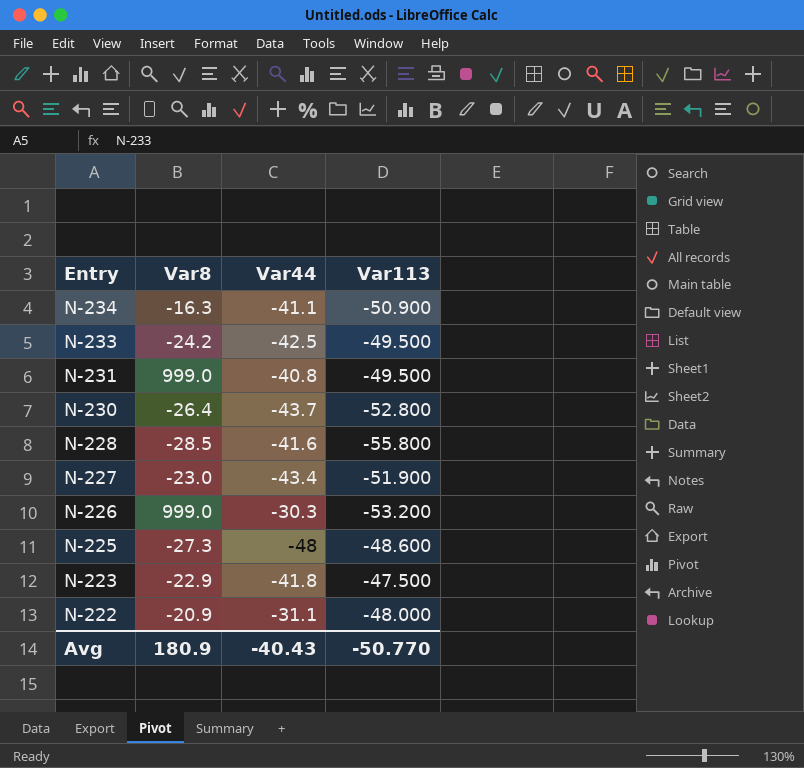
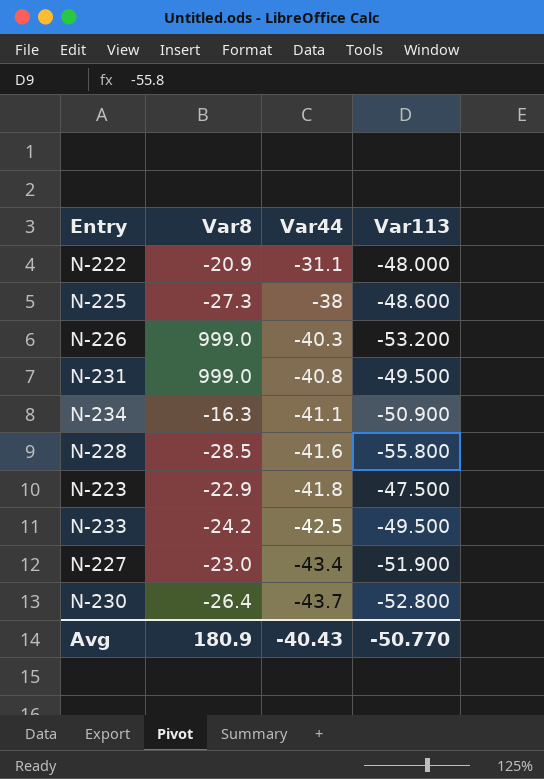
row order: Entry descending -> Var44 descending
N-225 | Var44: -48 -> -38
N-226 | Var44: -30.3 -> -40.3

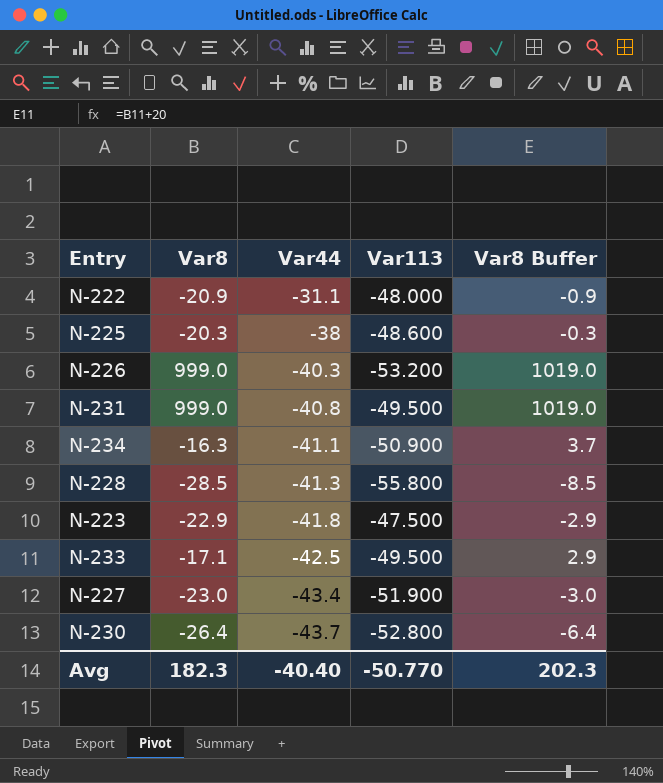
column Var8 Buffer | formula: none -> [Var8] + 20
N-225 | Var8: -27.3 -> -20.3
N-228 | Var44: -41.6 -> -41.3
N-233 | Var8: -24.2 -> -17.1
Avg | Var8: 180.9 -> 182.3
Avg | Var44: -40.43 -> -40.40

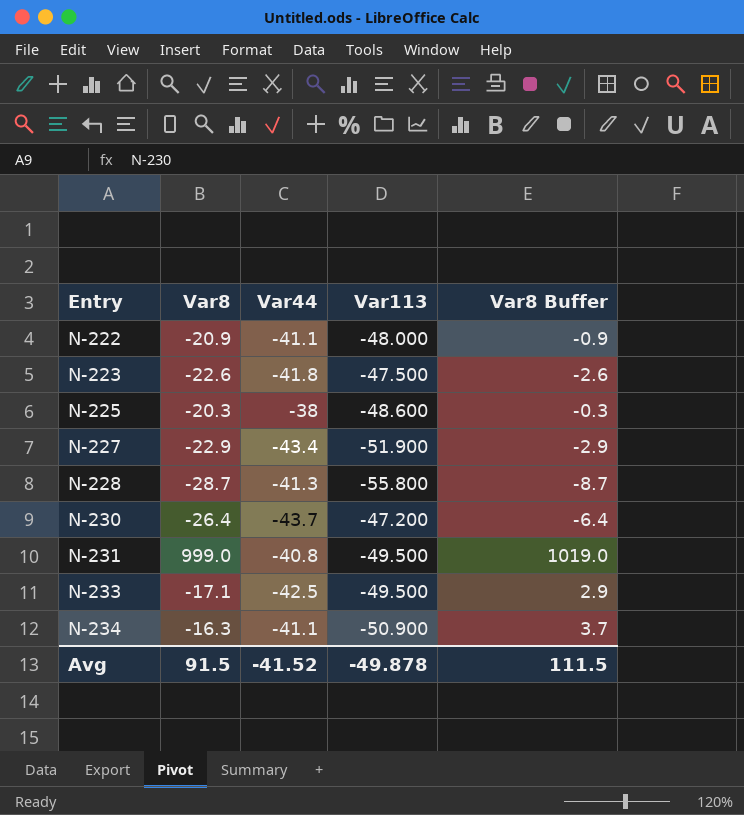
row order: Var44 descending -> Entry ascending
row N-226: 999.0 | -40.3 | -53.200 | 1019.0 -> none
N-222 | Var44: -31.1 -> -41.1
N-223 | Var8: -22.9 -> -22.6
N-223 | Var8 Buffer: -2.9 -> -2.6
N-227 | Var8: -23.0 -> -22.9
N-227 | Var8 Buffer: -3.0 -> -2.9
N-228 | Var8: -28.5 -> -28.7
N-228 | Var8 Buffer: -8.5 -> -8.7
N-230 | Var113: -52.800 -> -47.200
Avg | Var8: 182.3 -> 91.5
Avg | Var44: -40.40 -> -41.52
Avg | Var113: -50.770 -> -49.878
Avg | Var8 Buffer: 202.3 -> 111.5

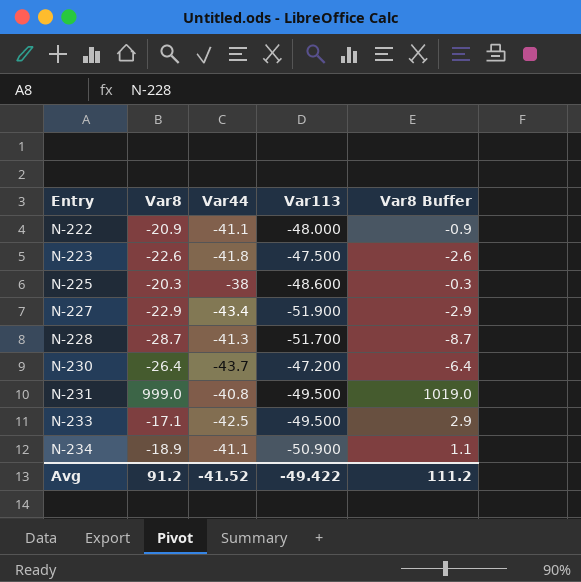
N-228 | Var113: -55.800 -> -51.700
N-234 | Var8: -16.3 -> -18.9
N-234 | Var8 Buffer: 3.7 -> 1.1
Avg | Var8: 91.5 -> 91.2
Avg | Var113: -49.878 -> -49.422
Avg | Var8 Buffer: 111.5 -> 111.2

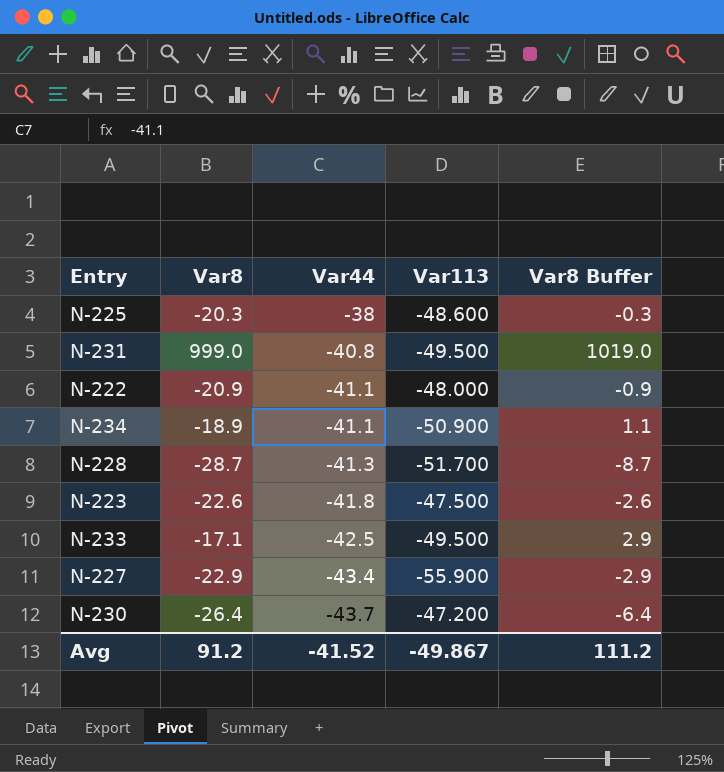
row order: Entry ascending -> Var44 descending
N-227 | Var113: -51.900 -> -55.900
Avg | Var113: -49.422 -> -49.867

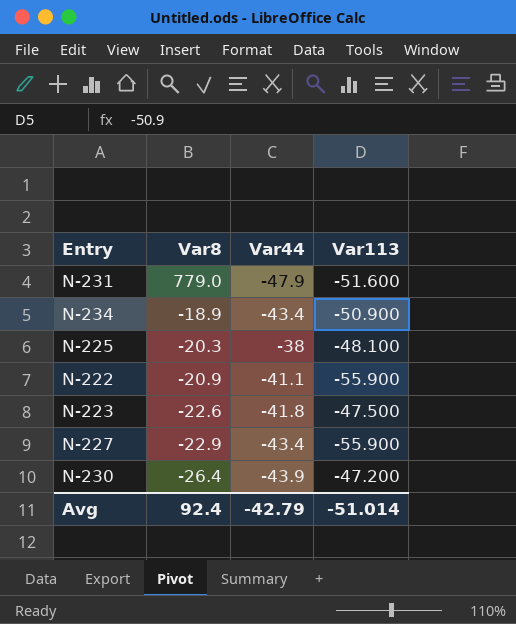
row order: Var44 descending -> Var8 descending
column Var8 Buffer | formula: [Var8] + 20 -> none
row N-228: -28.7 | -41.3 | -51.700 | -8.7 -> none
row N-233: -17.1 | -42.5 | -49.500 | 2.9 -> none
N-231 | Var8: 999.0 -> 779.0
N-231 | Var44: -40.8 -> -47.9
N-231 | Var113: -49.500 -> -51.600
N-234 | Var44: -41.1 -> -43.4
N-225 | Var113: -48.600 -> -48.100
N-222 | Var113: -48.000 -> -55.900
N-230 | Var44: -43.7 -> -43.9
Avg | Var8: 91.2 -> 92.4
Avg | Var44: -41.52 -> -42.79
Avg | Var113: -49.867 -> -51.014

